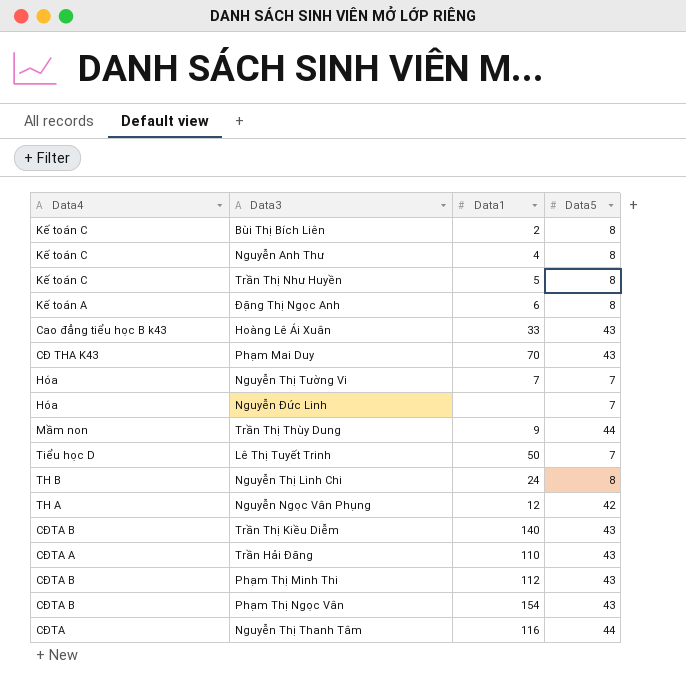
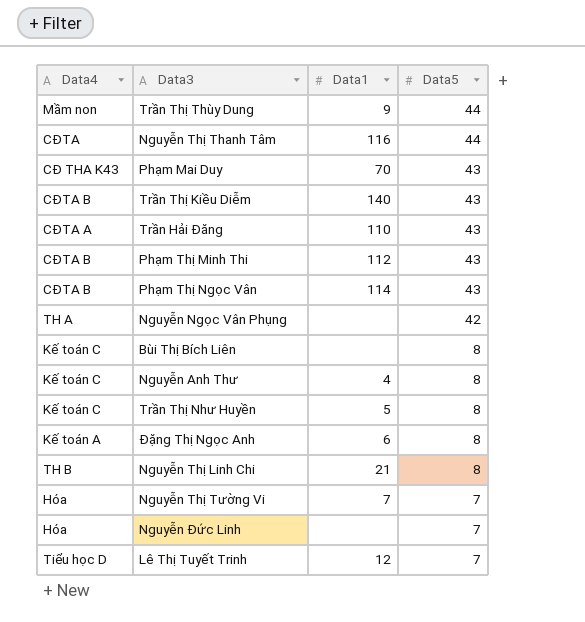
row order: none -> Data5 descending
row Hoàng Lê Ái Xuân: Cao đẳng tiểu học B k43 | 33 | 43 -> none
Phạm Thị Ngọc Vân | Data1: 154 -> 114
Nguyễn Ngọc Vân Phụng | Data1: 12 -> none
Bùi Thị Bích Liên | Data1: 2 -> none
Nguyễn Thị Linh Chi | Data1: 24 -> 21
Lê Thị Tuyết Trinh | Data1: 50 -> 12

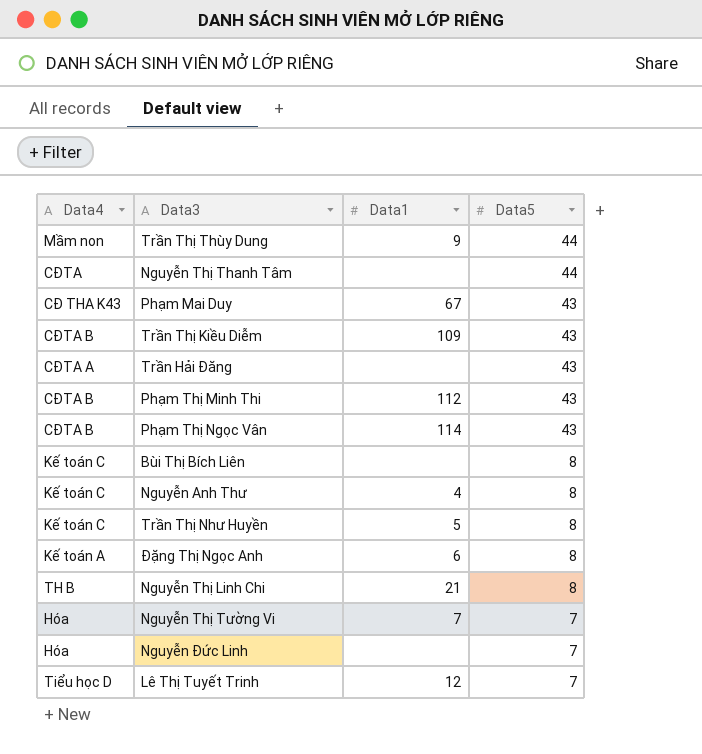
row Nguyễn Ngọc Vân Phụng: TH A | none | 42 -> none
Nguyễn Thị Thanh Tâm | Data1: 116 -> none
Phạm Mai Duy | Data1: 70 -> 67
Trần Thị Kiều Diễm | Data1: 140 -> 109
Trần Hải Đăng | Data1: 110 -> none

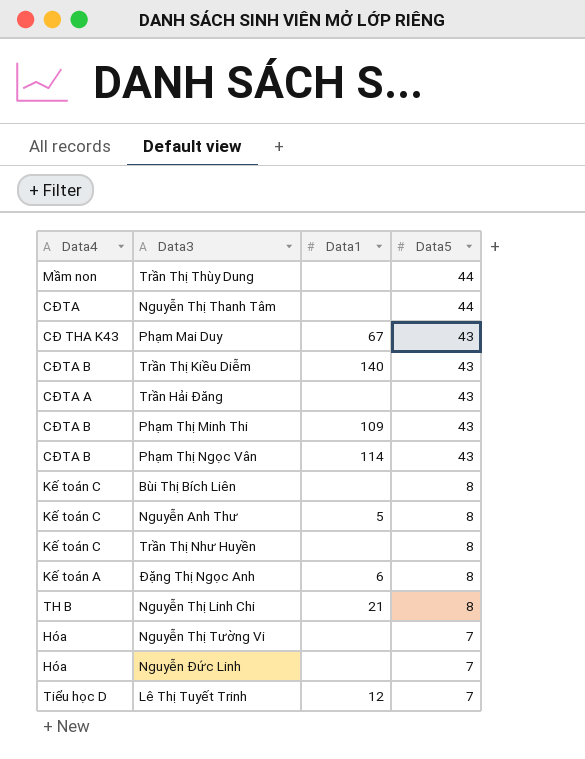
Trần Thị Thùy Dung | Data1: 9 -> none
Trần Thị Kiều Diễm | Data1: 109 -> 140
Phạm Thị Minh Thi | Data1: 112 -> 109
Nguyễn Anh Thư | Data1: 4 -> 5
Trần Thị Như Huyền | Data1: 5 -> none
Nguyễn Thị Tường Vi | Data1: 7 -> none

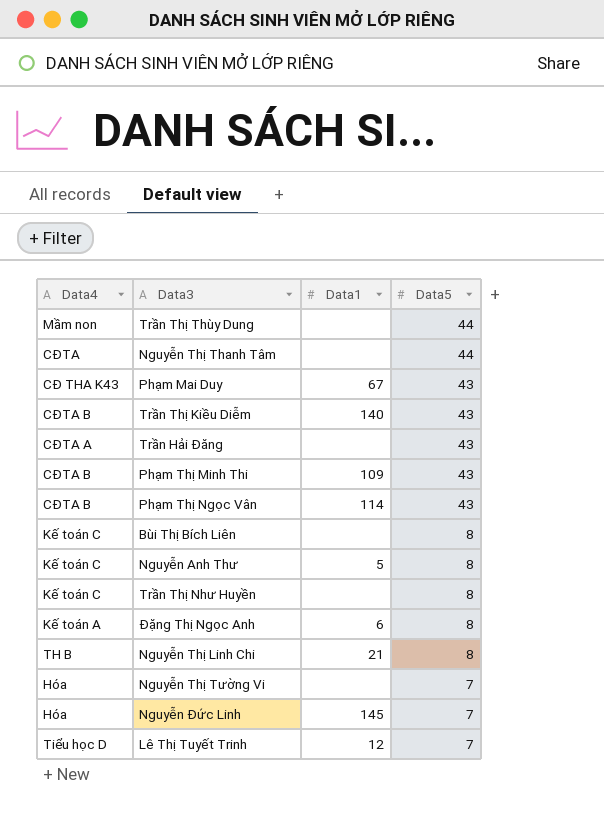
Nguyễn Đức Linh | Data1: none -> 145

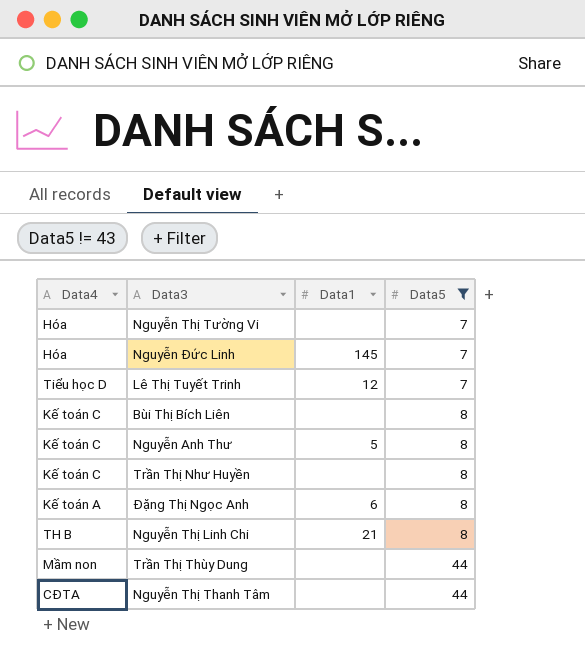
filter: none -> Data5 != 43
row order: Data5 descending -> Data5 ascending

